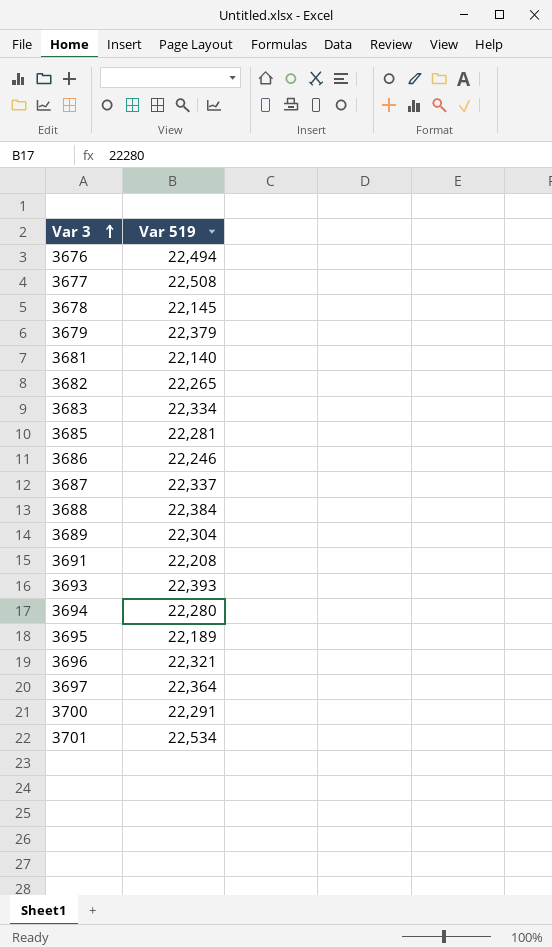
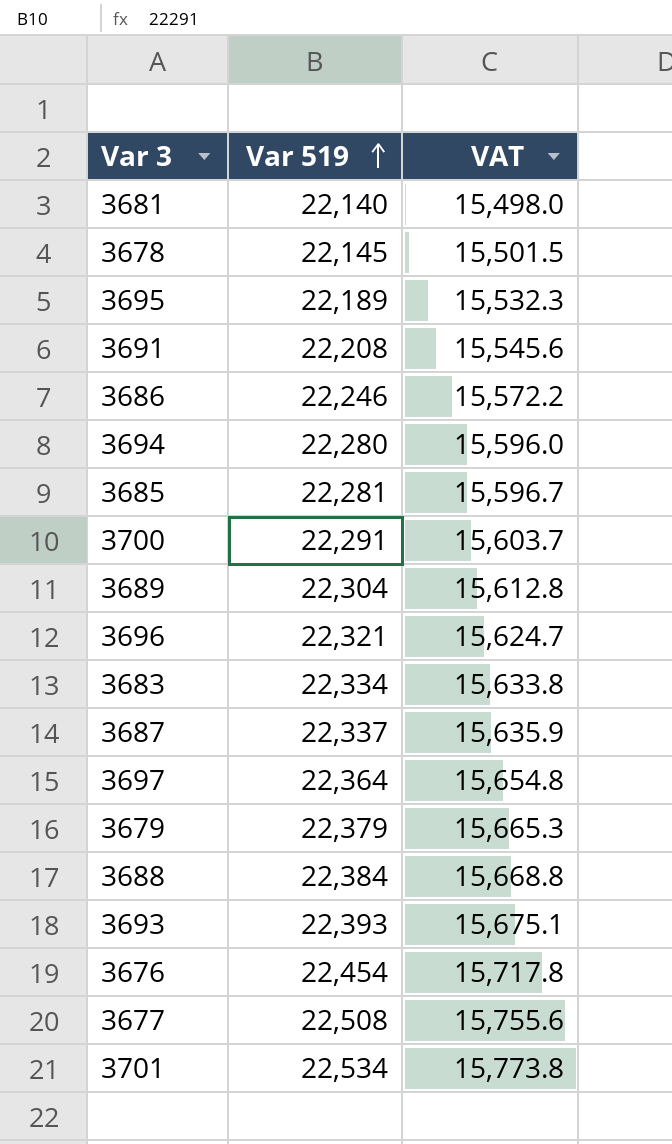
row order: Var 3 ascending -> Var 519 ascending
column VAT | formula: none -> [Var 519] * 0.7
row 3682: 22,265 -> none
3676 | Var 519: 22,494 -> 22,454

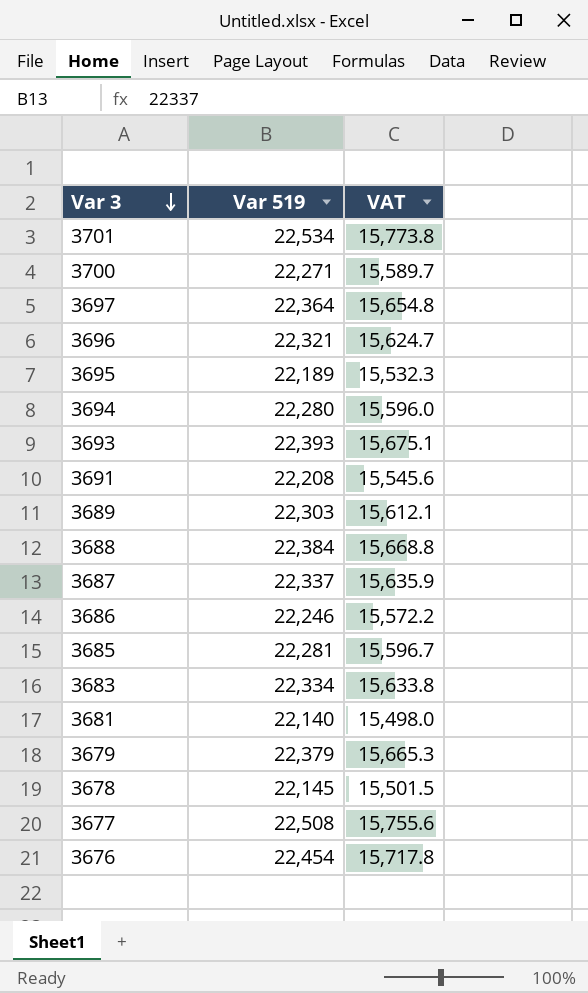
row order: Var 519 ascending -> Var 3 descending
3700 | Var 519: 22,291 -> 22,271
3700 | VAT: 15,603.7 -> 15,589.7
3689 | Var 519: 22,304 -> 22,303
3689 | VAT: 15,612.8 -> 15,612.1

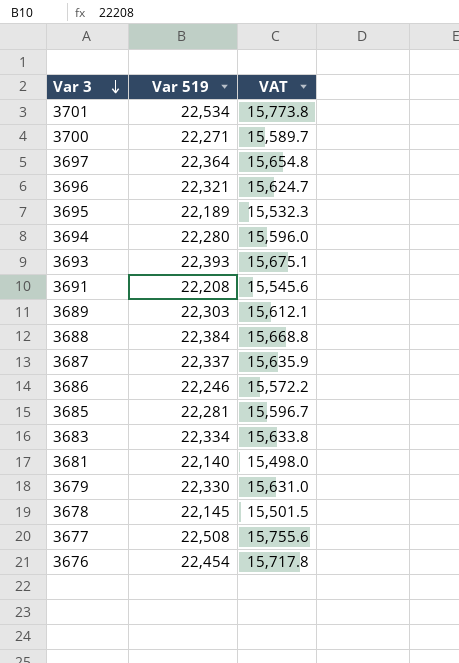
3679 | Var 519: 22,379 -> 22,330
3679 | VAT: 15,665.3 -> 15,631.0

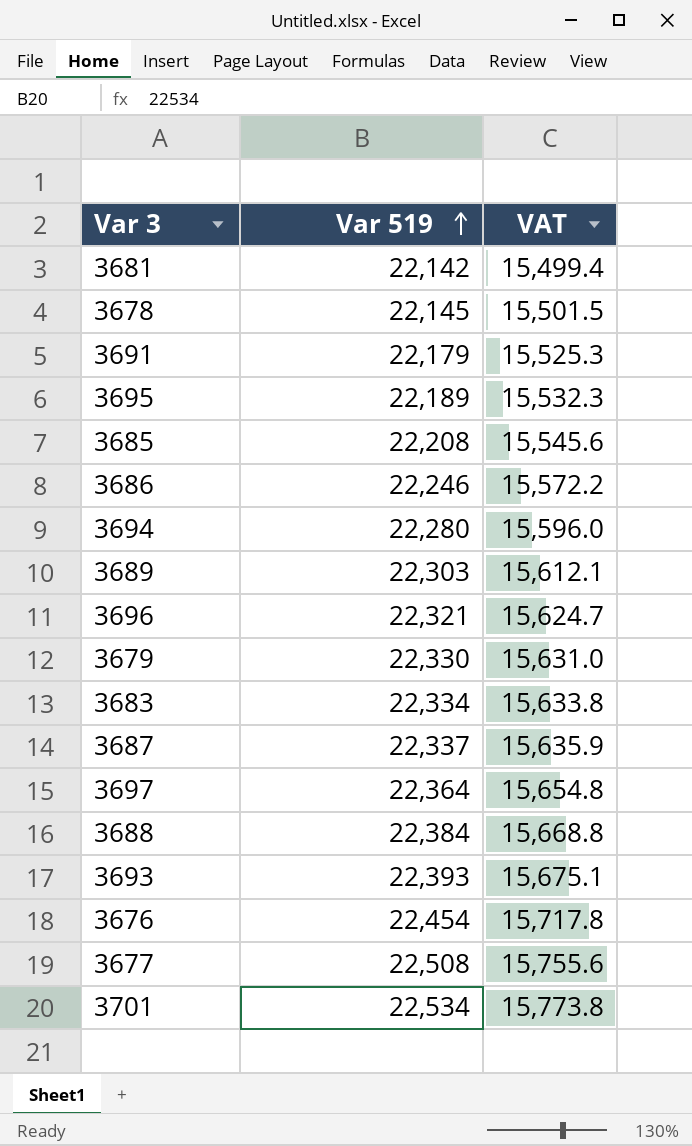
row order: Var 3 descending -> Var 519 ascending
row 3700: 22,271 | 15,589.7 -> none
3681 | Var 519: 22,140 -> 22,142
3681 | VAT: 15,498.0 -> 15,499.4
3691 | Var 519: 22,208 -> 22,179
3691 | VAT: 15,545.6 -> 15,525.3
3685 | Var 519: 22,281 -> 22,208
3685 | VAT: 15,596.7 -> 15,545.6

